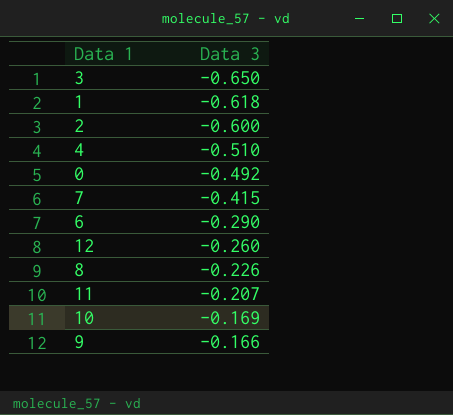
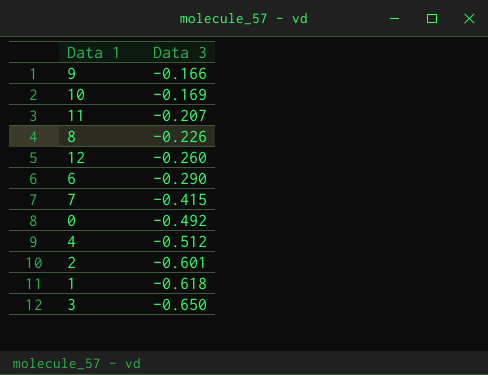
row order: Data 3 ascending -> Data 3 descending
4 | Data 3: -0.510 -> -0.512
2 | Data 3: -0.600 -> -0.601

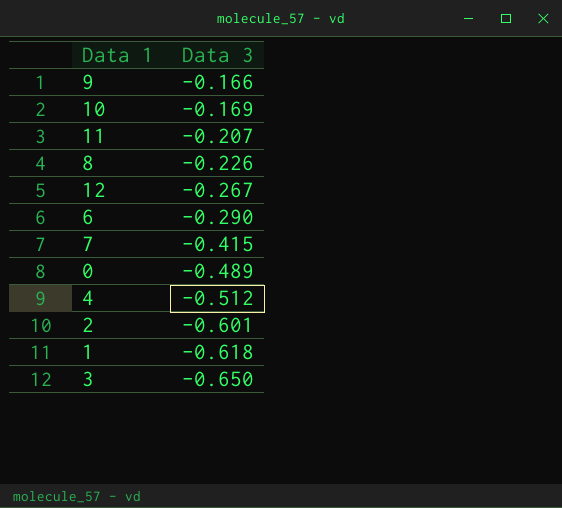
12 | Data 3: -0.260 -> -0.267
0 | Data 3: -0.492 -> -0.489

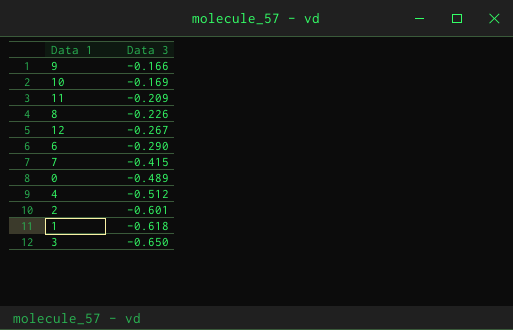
11 | Data 3: -0.207 -> -0.209

